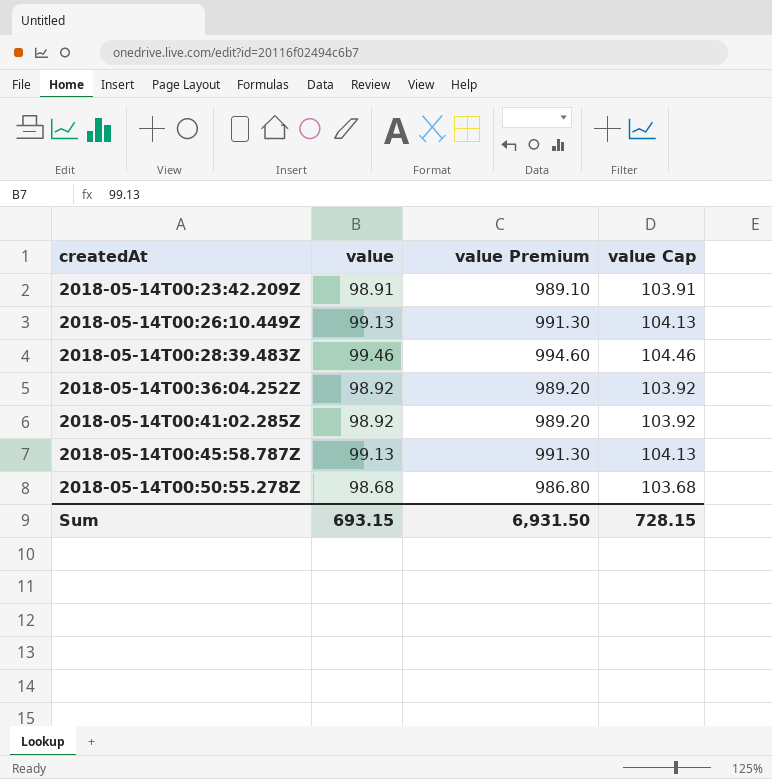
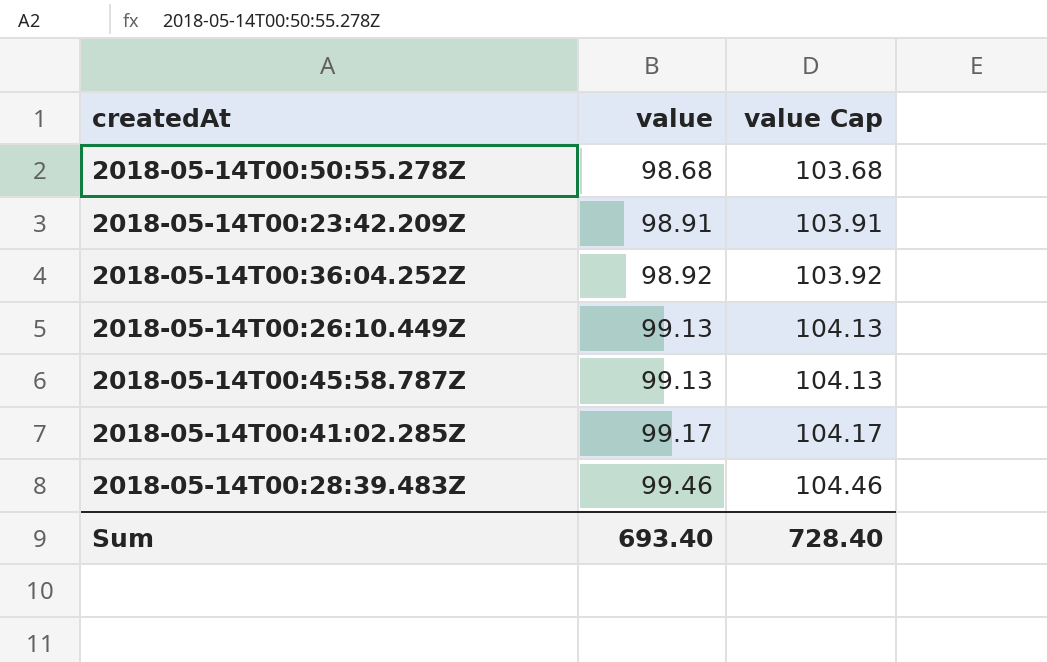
row order: createdAt ascending -> value ascending
column value Premium | formula: [value] * 10 -> none
2018-05-14T00:41:02.285Z | value: 98.92 -> 99.17
2018-05-14T00:41:02.285Z | value Cap: 103.92 -> 104.17
Sum | value: 693.15 -> 693.40
Sum | value Cap: 728.15 -> 728.40

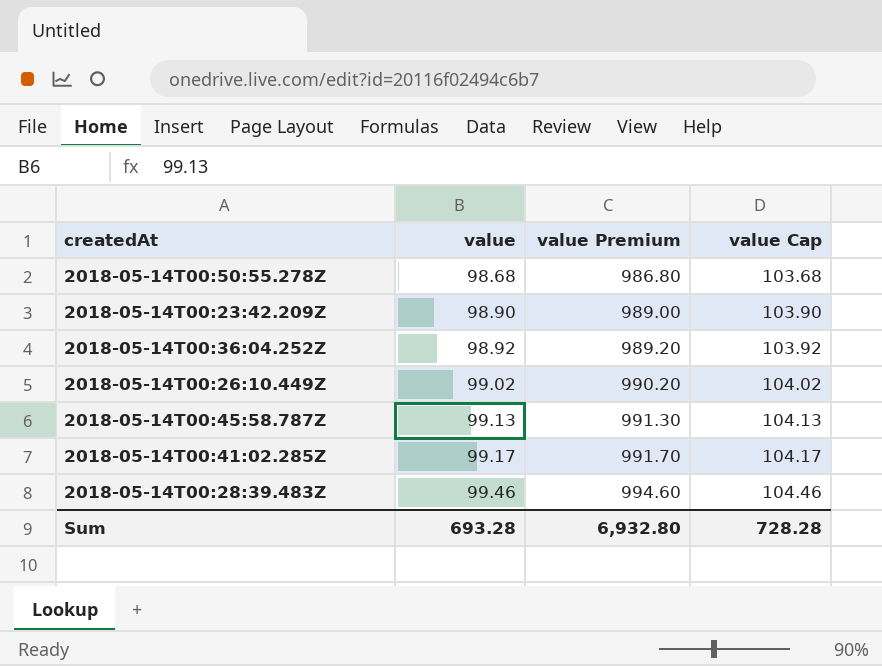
column value Premium | formula: none -> [value] * 10
2018-05-14T00:23:42.209Z | value: 98.91 -> 98.90
2018-05-14T00:23:42.209Z | value Cap: 103.91 -> 103.90
2018-05-14T00:26:10.449Z | value: 99.13 -> 99.02
2018-05-14T00:26:10.449Z | value Cap: 104.13 -> 104.02
Sum | value: 693.40 -> 693.28
Sum | value Cap: 728.40 -> 728.28

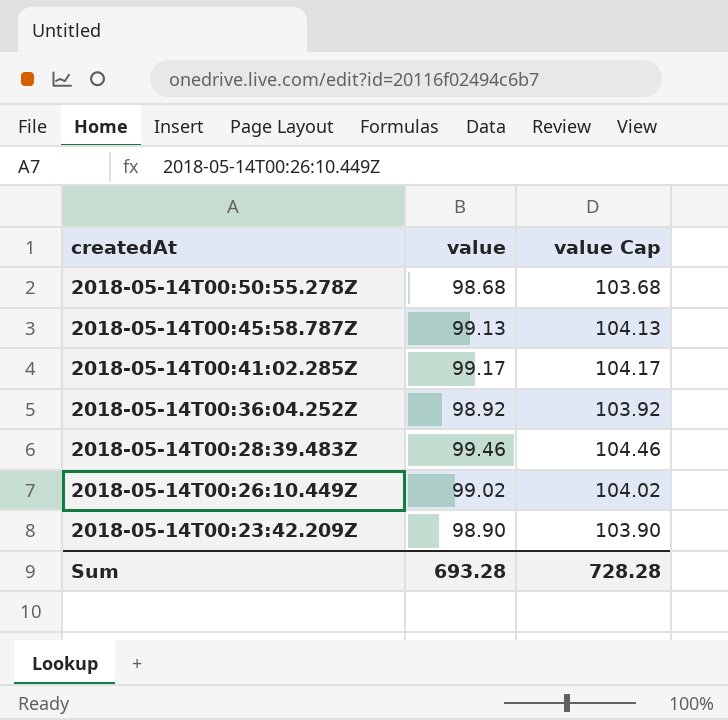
row order: value ascending -> createdAt descending
column value Premium | formula: [value] * 10 -> none

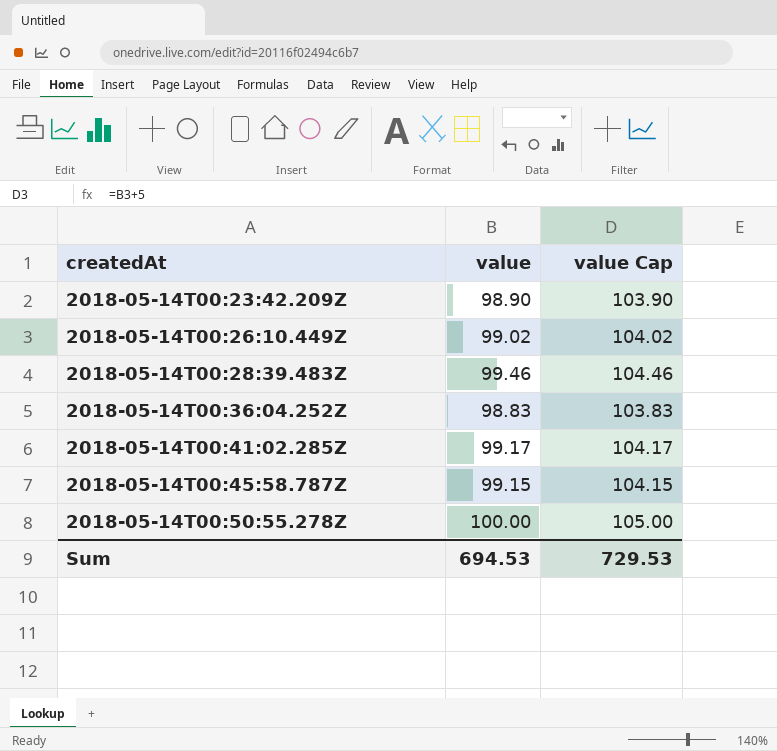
row order: createdAt descending -> createdAt ascending
2018-05-14T00:36:04.252Z | value: 98.92 -> 98.83
2018-05-14T00:36:04.252Z | value Cap: 103.92 -> 103.83
2018-05-14T00:45:58.787Z | value: 99.13 -> 99.15
2018-05-14T00:45:58.787Z | value Cap: 104.13 -> 104.15
2018-05-14T00:50:55.278Z | value: 98.68 -> 100.00
2018-05-14T00:50:55.278Z | value Cap: 103.68 -> 105.00
Sum | value: 693.28 -> 694.53
Sum | value Cap: 728.28 -> 729.53

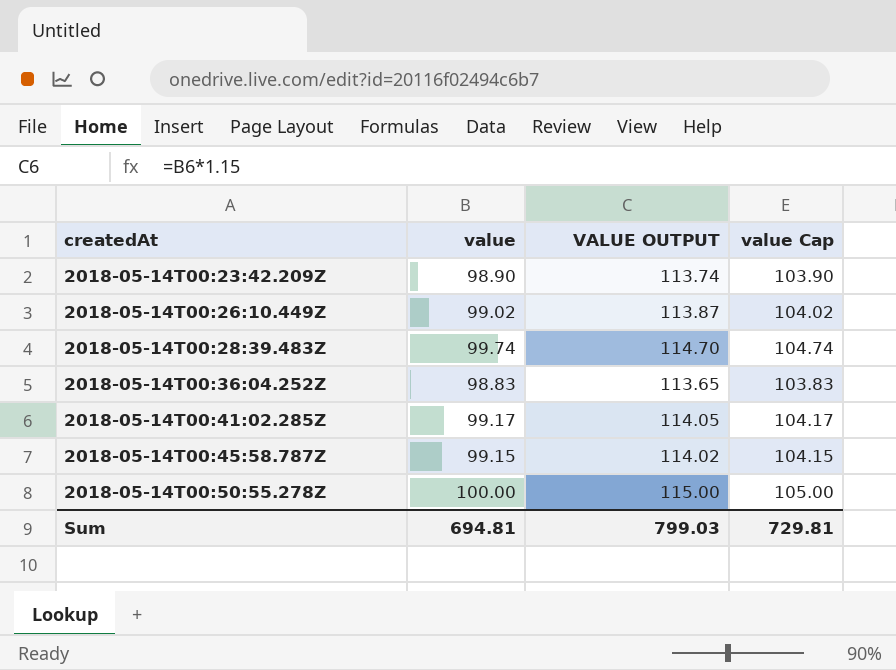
column VALUE OUTPUT | formula: none -> [value] * 1.15
2018-05-14T00:28:39.483Z | value: 99.46 -> 99.74
2018-05-14T00:28:39.483Z | value Cap: 104.46 -> 104.74
Sum | value: 694.53 -> 694.81
Sum | value Cap: 729.53 -> 729.81

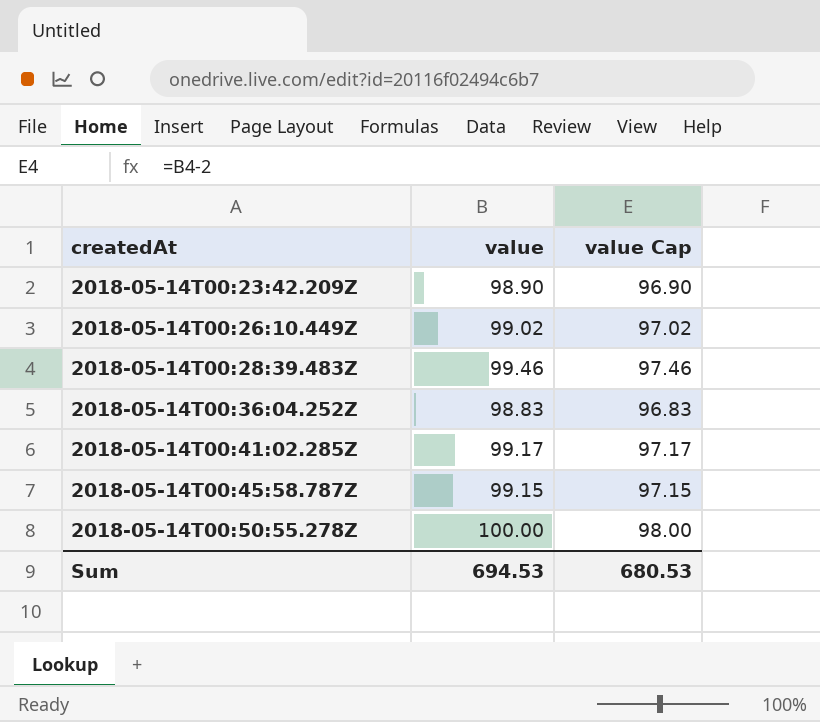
column VALUE OUTPUT | formula: [value] * 1.15 -> none
column value Cap | formula: [value] + 5 -> [value] - 2
2018-05-14T00:28:39.483Z | value: 99.74 -> 99.46
Sum | value: 694.81 -> 694.53
Sum | value Cap: 729.81 -> 680.53

